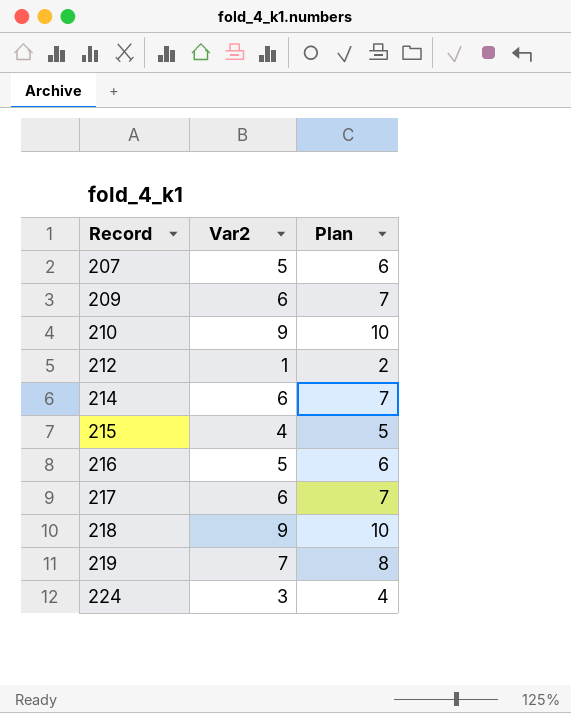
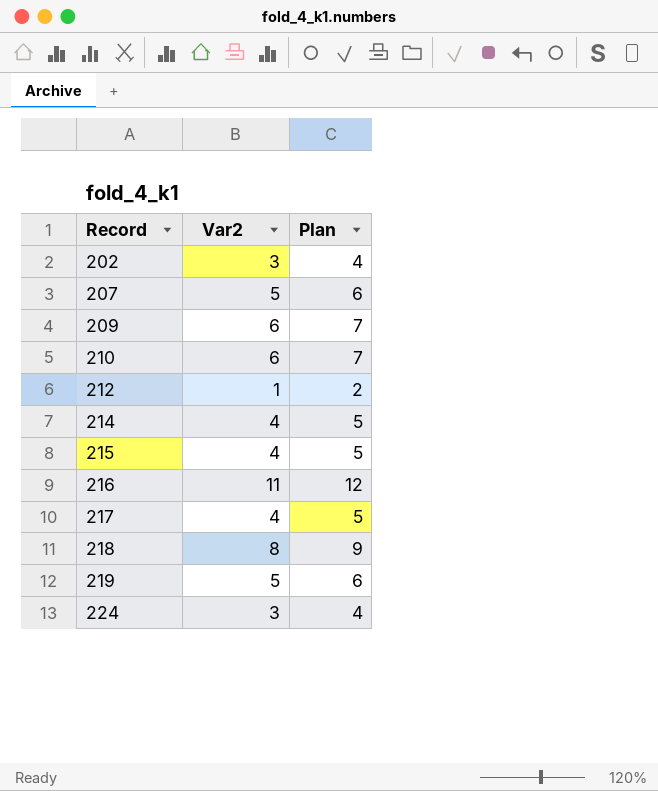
row 202: none -> 3 | 4
210 | Var2: 9 -> 6
210 | Plan: 10 -> 7
214 | Var2: 6 -> 4
214 | Plan: 7 -> 5
216 | Var2: 5 -> 11
216 | Plan: 6 -> 12
217 | Var2: 6 -> 4
217 | Plan: 7 -> 5
218 | Var2: 9 -> 8
218 | Plan: 10 -> 9
219 | Var2: 7 -> 5
219 | Plan: 8 -> 6

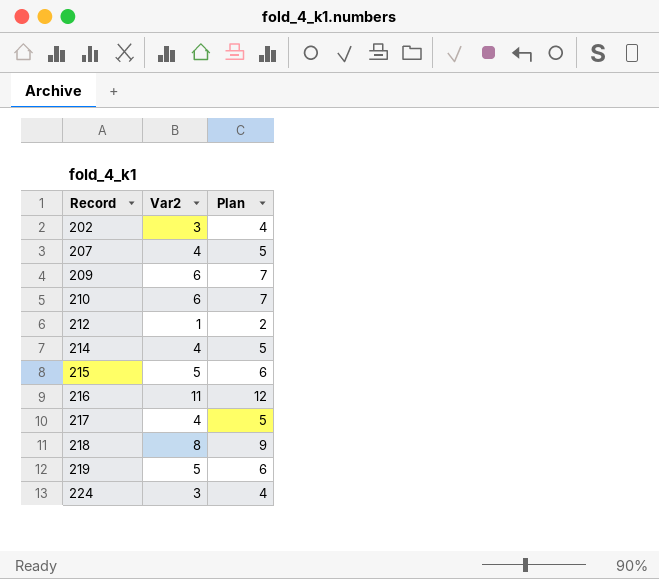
207 | Var2: 5 -> 4
207 | Plan: 6 -> 5
215 | Var2: 4 -> 5
215 | Plan: 5 -> 6

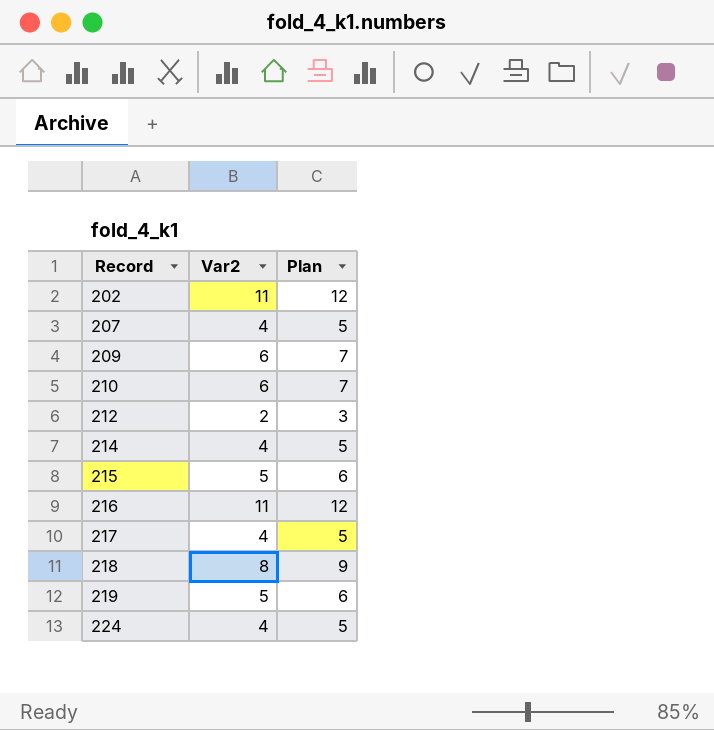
202 | Var2: 3 -> 11
202 | Plan: 4 -> 12
212 | Var2: 1 -> 2
212 | Plan: 2 -> 3
224 | Var2: 3 -> 4
224 | Plan: 4 -> 5

